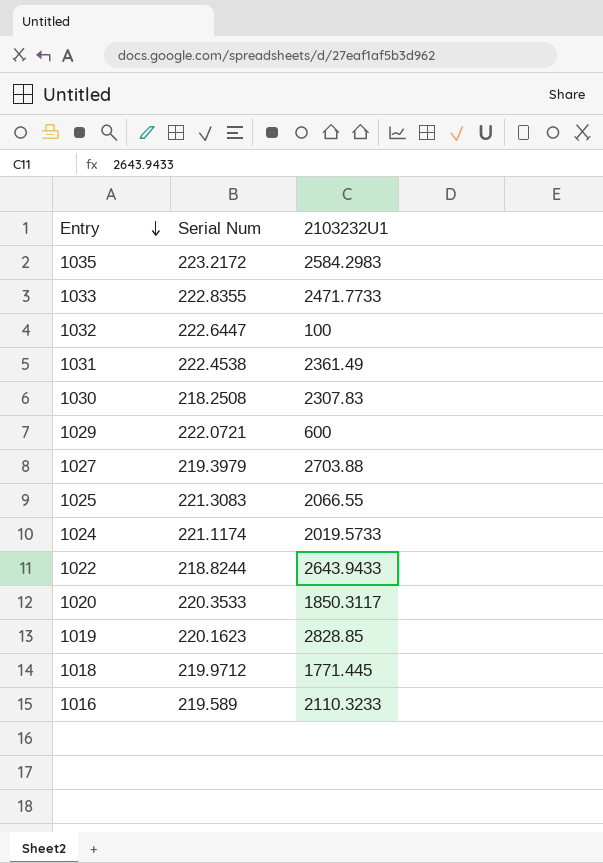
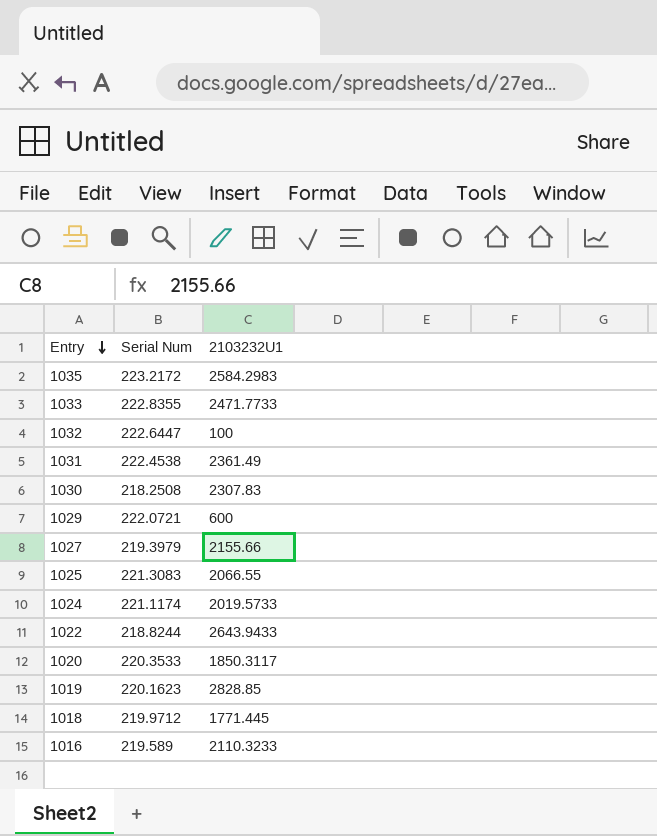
1027 | 2103232U1: 2703.88 -> 2155.66

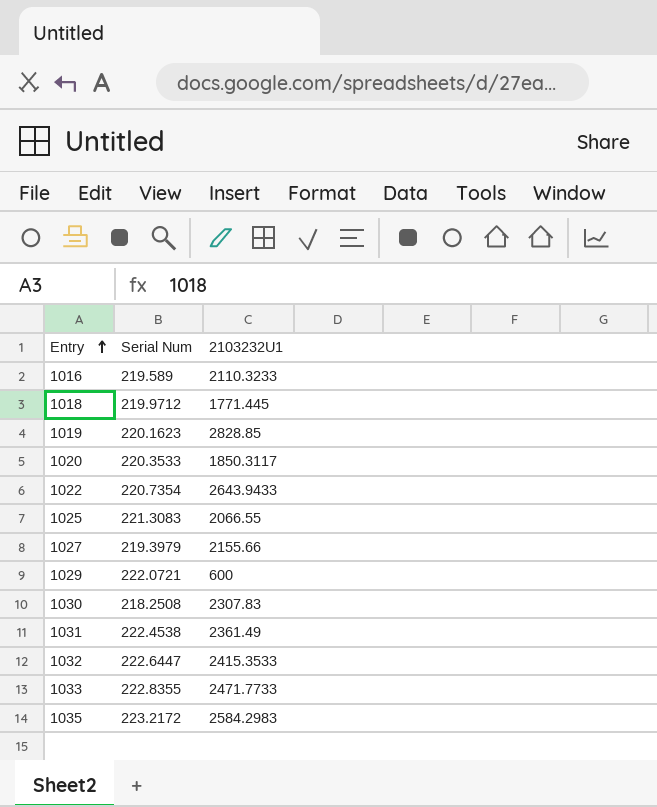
row order: Entry descending -> Entry ascending
row 1024: 221.1174 | 2019.5733 -> none
1022 | Serial Num: 218.8244 -> 220.7354
1032 | 2103232U1: 100 -> 2415.3533

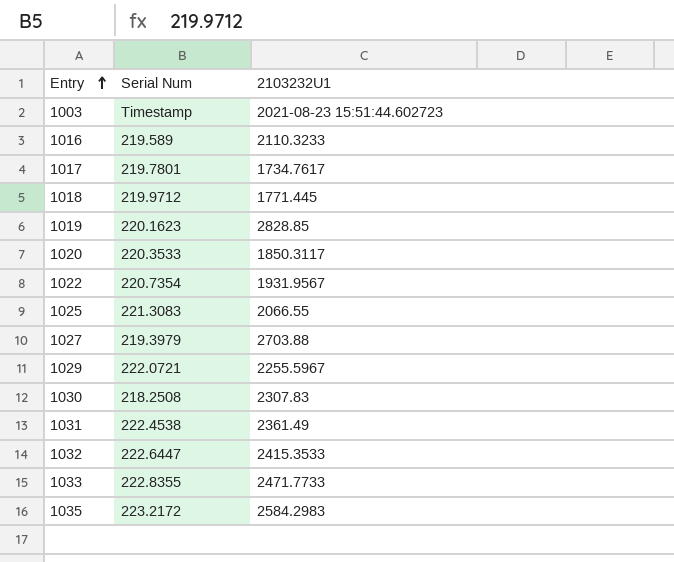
row 1003: none -> Timestamp | 2021-08-23 15:51:44.602723
row 1017: none -> 219.7801 | 1734.7617
1022 | 2103232U1: 2643.9433 -> 1931.9567
1027 | 2103232U1: 2155.66 -> 2703.88
1029 | 2103232U1: 600 -> 2255.5967

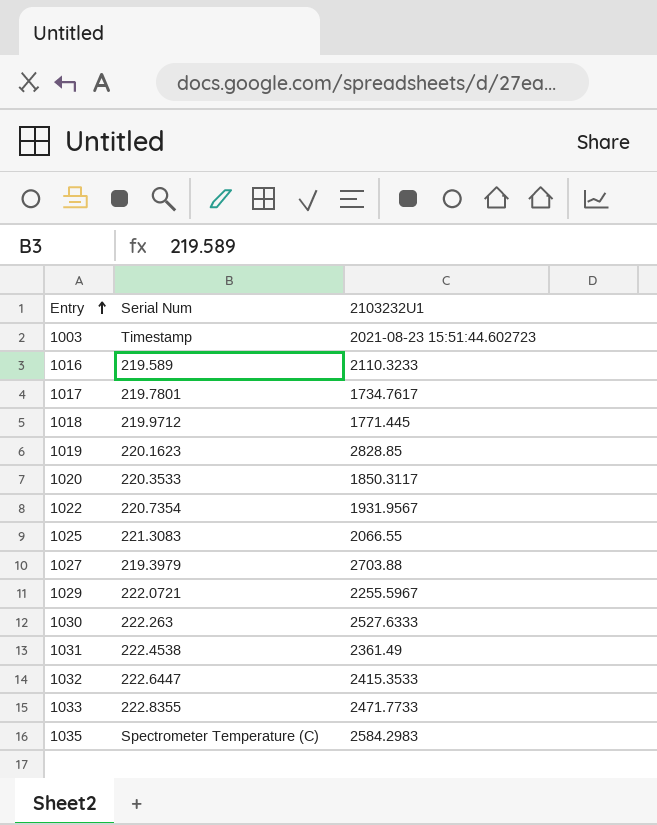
1030 | Serial Num: 218.2508 -> 222.263
1030 | 2103232U1: 2307.83 -> 2527.6333
1035 | Serial Num: 223.2172 -> Spectrometer Temperature (C)

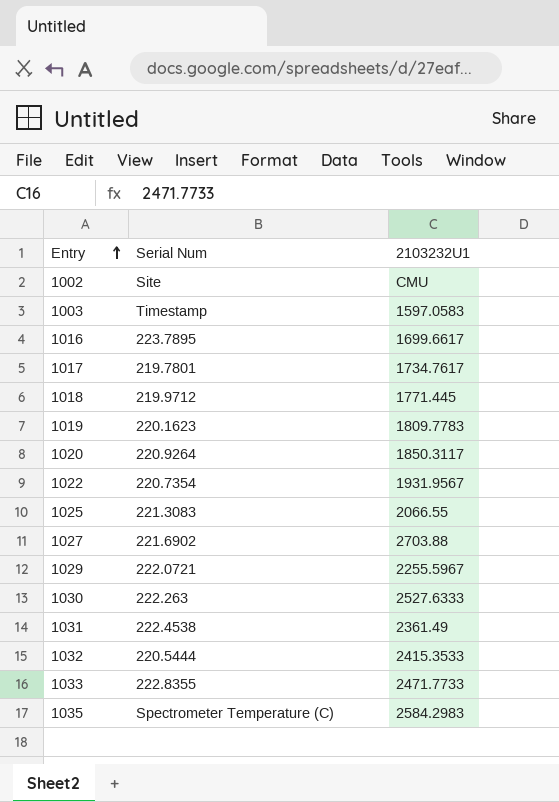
row 1002: none -> Site | CMU
1003 | 2103232U1: 2021-08-23 15:51:44.602723 -> 1597.0583
1016 | Serial Num: 219.589 -> 223.7895
1016 | 2103232U1: 2110.3233 -> 1699.6617
1019 | 2103232U1: 2828.85 -> 1809.7783
1020 | Serial Num: 220.3533 -> 220.9264
1027 | Serial Num: 219.3979 -> 221.6902
1032 | Serial Num: 222.6447 -> 220.5444

